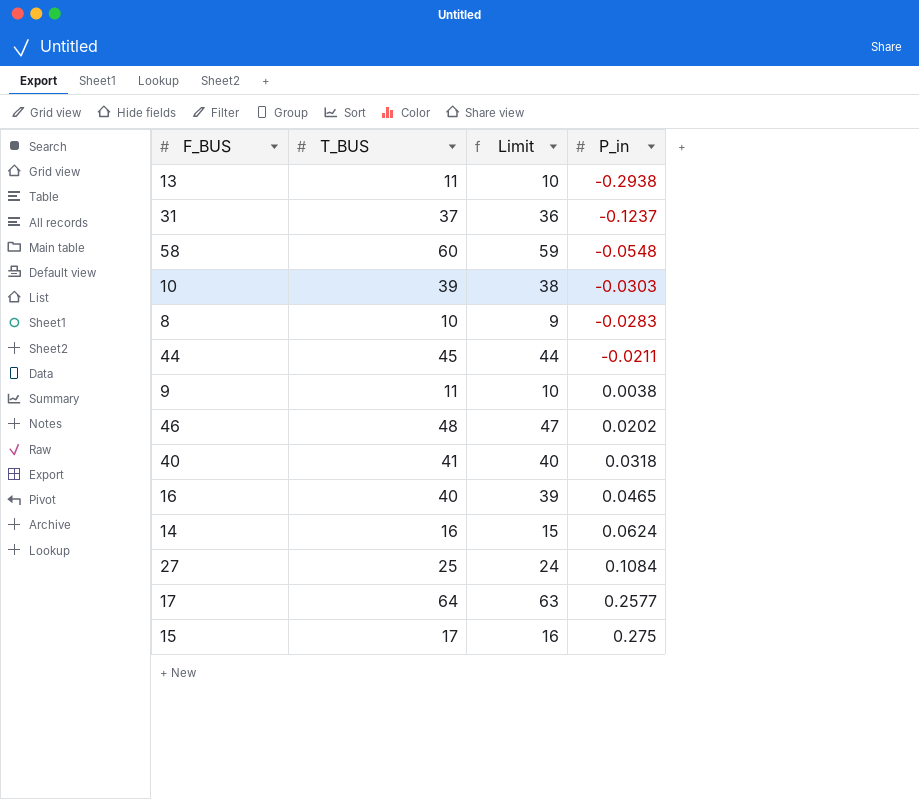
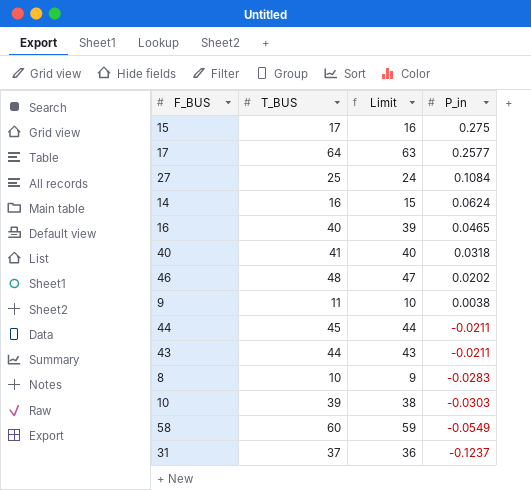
row order: P_in ascending -> P_in descending
row 13: 11 | 10 | -0.2938 -> none
row 43: none -> 44 | 43 | -0.0211
58 | P_in: -0.0548 -> -0.0549

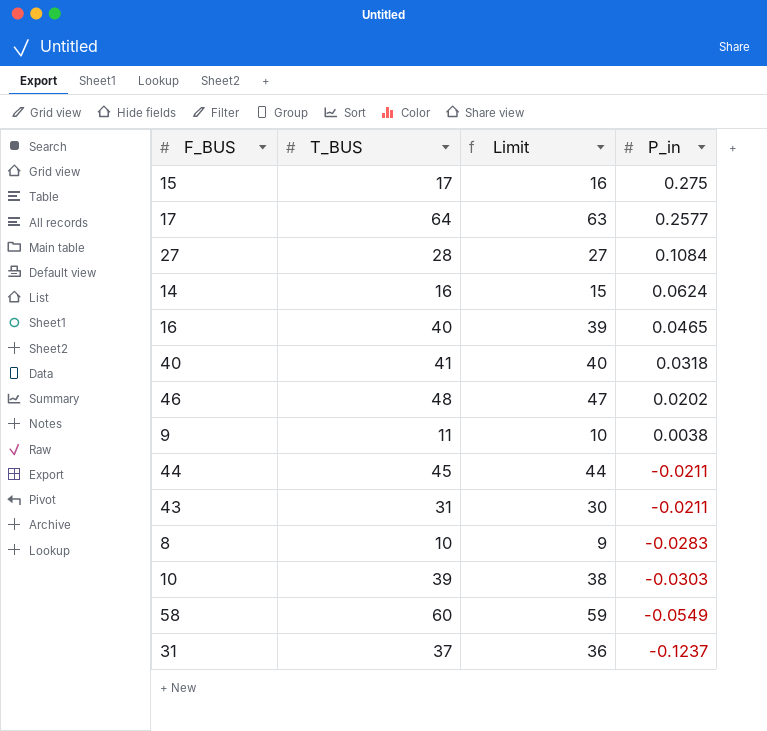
27 | T_BUS: 25 -> 28
27 | Limit: 24 -> 27
43 | T_BUS: 44 -> 31
43 | Limit: 43 -> 30

